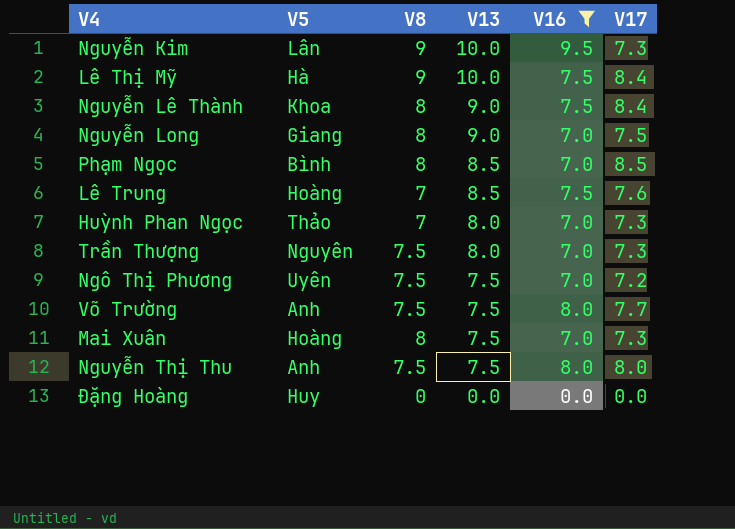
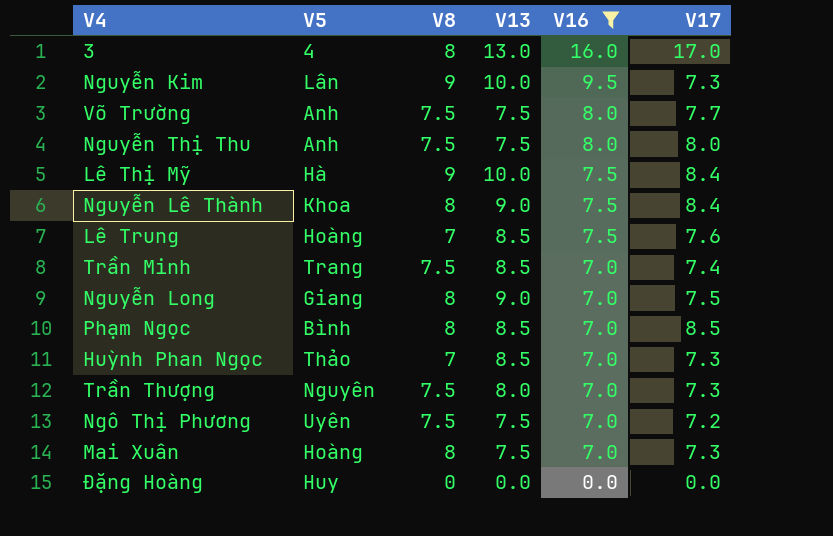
row order: V13 descending -> V16 descending
row 3: none -> 4 | 8 | 13.0 | 16.0 | 17.0
row Trần Minh: none -> Trang | 7.5 | 8.5 | 7.0 | 7.4
Huỳnh Phan Ngọc | V13: 8.0 -> 8.5

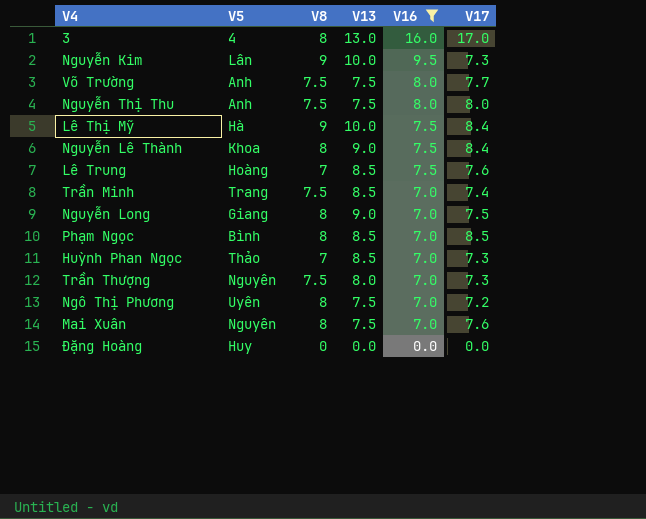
Ngô Thị Phương | V8: 7.5 -> 8
Mai Xuân | V5: Hoàng -> Nguyên
Mai Xuân | V17: 7.3 -> 7.6

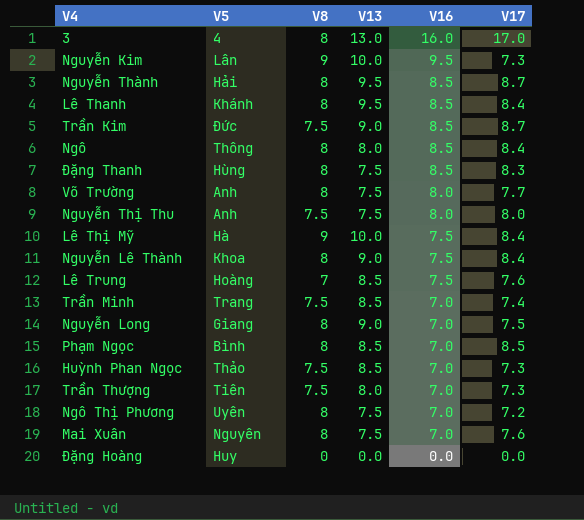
filter: V16 != 8.5 -> none
Võ Trường | V8: 7.5 -> 8
Huỳnh Phan Ngọc | V8: 7 -> 7.5
Trần Thượng | V5: Nguyên -> Tiên

